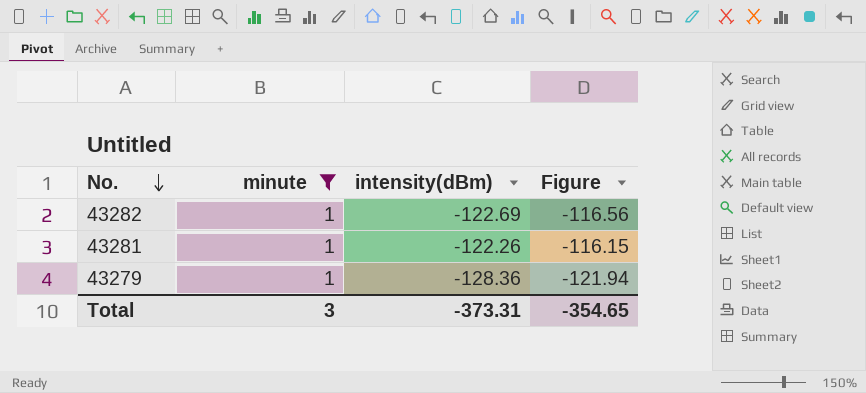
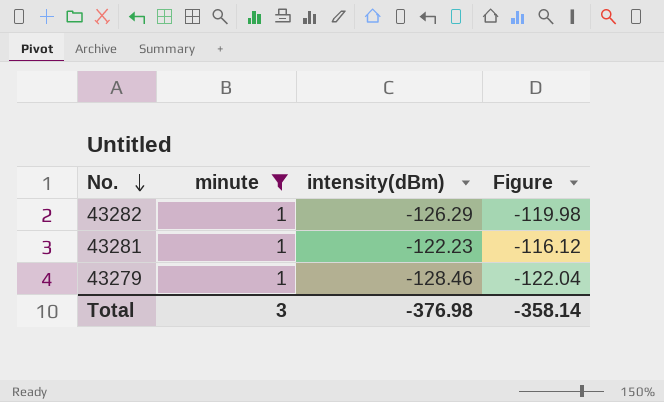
43282 | intensity(dBm): -122.69 -> -126.29
43282 | Figure: -116.56 -> -119.98
43281 | intensity(dBm): -122.26 -> -122.23
43281 | Figure: -116.15 -> -116.12
43279 | intensity(dBm): -128.36 -> -128.46
43279 | Figure: -121.94 -> -122.04
Total | intensity(dBm): -373.31 -> -376.98
Total | Figure: -354.65 -> -358.14

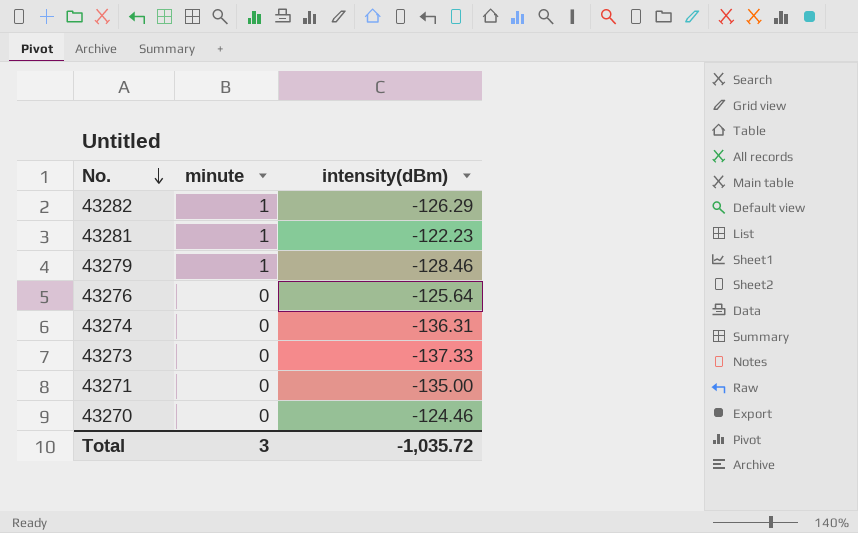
filter: minute = 1 -> none
column Figure | formula: [intensity(dBm)] * 0.95 -> none
Total | intensity(dBm): -376.98 -> -1,035.72

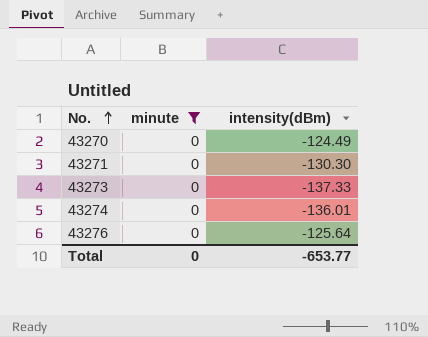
filter: none -> minute = 0
row order: No. descending -> No. ascending
43270 | intensity(dBm): -124.46 -> -124.49
43271 | intensity(dBm): -135.00 -> -130.30
43274 | intensity(dBm): -136.31 -> -136.01
Total | minute: 3 -> 0
Total | intensity(dBm): -1,035.72 -> -653.77

